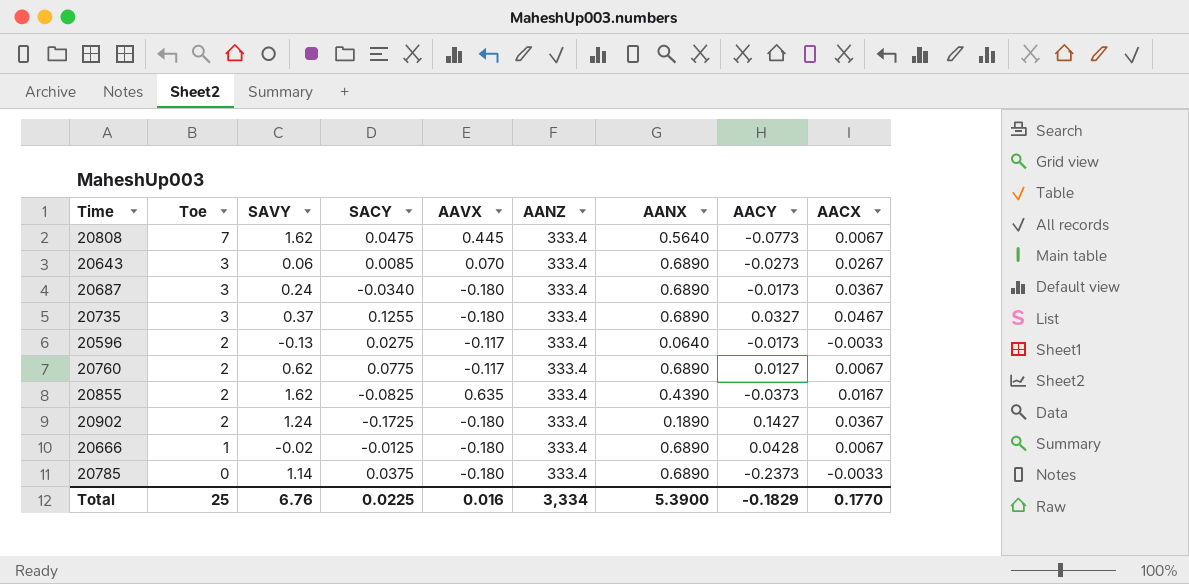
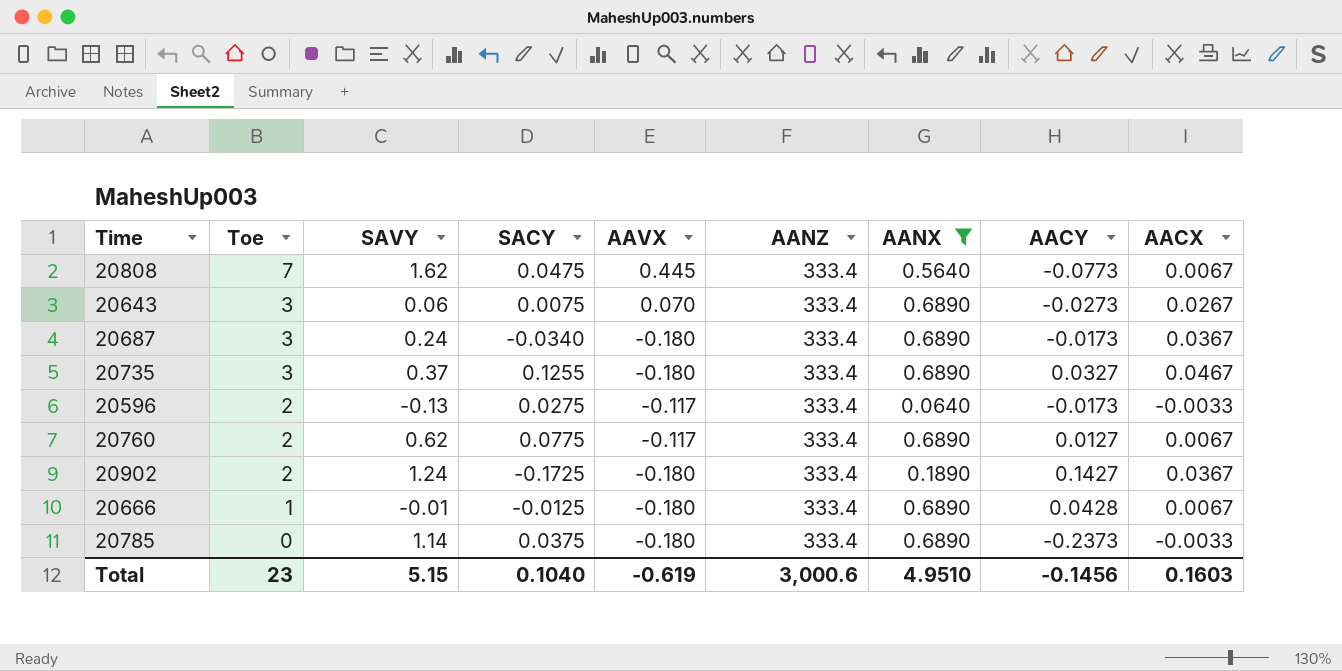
filter: none -> AANX != 0.4390
20643 | SACY: 0.0085 -> 0.0075
20666 | SAVY: -0.02 -> -0.01
Total | Toe: 25 -> 23
Total | SAVY: 6.76 -> 5.15
Total | SACY: 0.0225 -> 0.1040
Total | AAVX: 0.016 -> -0.619
Total | AANZ: 3,334 -> 3,000.6
Total | AANX: 5.3900 -> 4.9510
Total | AACY: -0.1829 -> -0.1456
Total | AACX: 0.1770 -> 0.1603

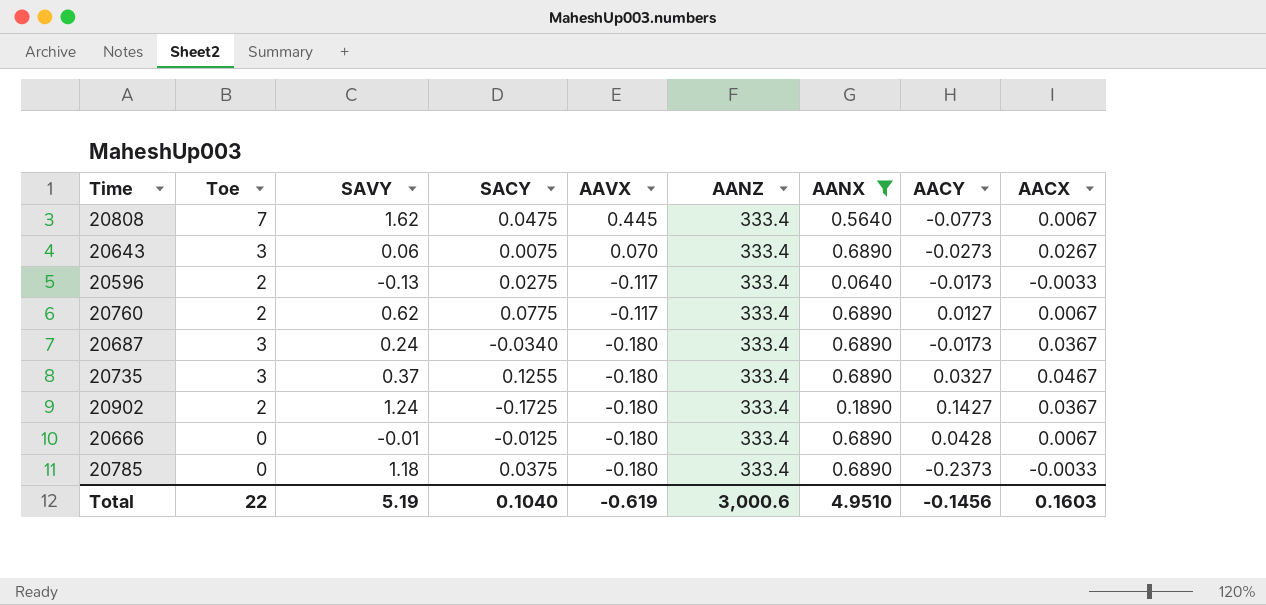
row order: Toe descending -> AAVX descending
20666 | Toe: 1 -> 0
20785 | SAVY: 1.14 -> 1.18
Total | Toe: 23 -> 22
Total | SAVY: 5.15 -> 5.19

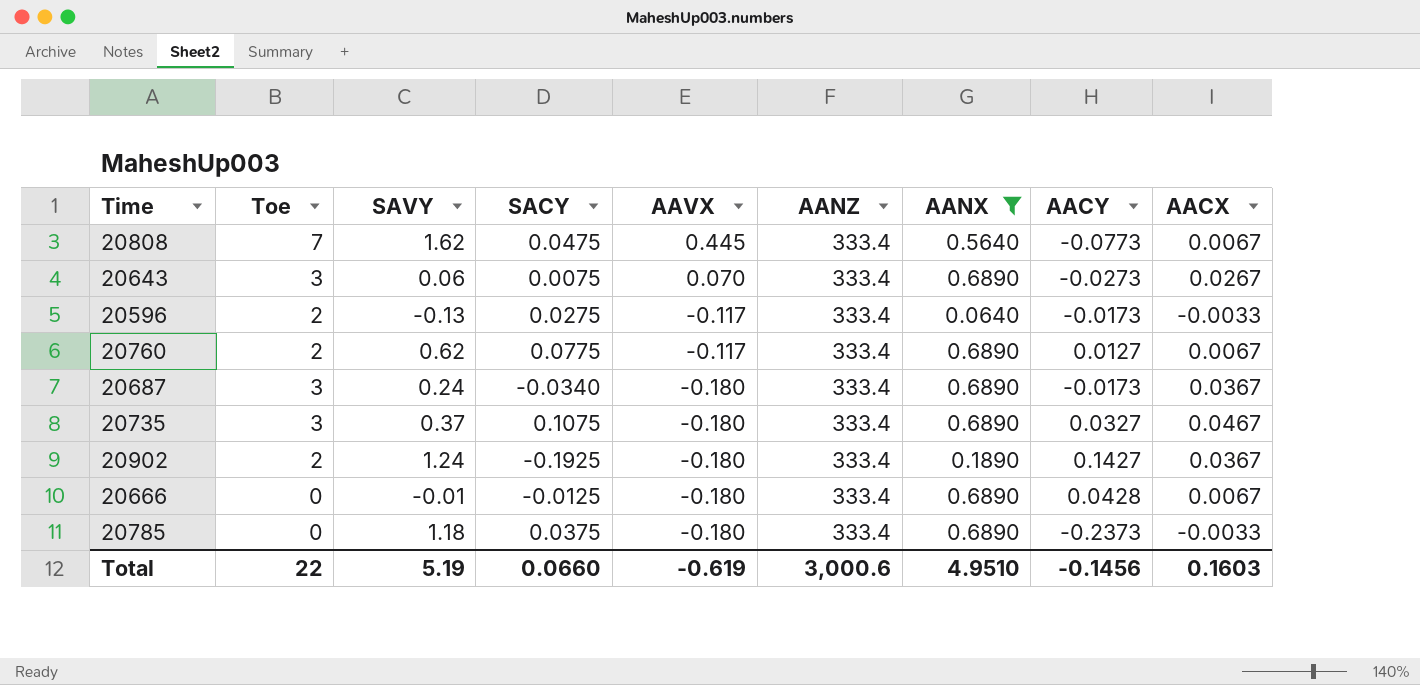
20735 | SACY: 0.1255 -> 0.1075
20902 | SACY: -0.1725 -> -0.1925
Total | SACY: 0.1040 -> 0.0660

